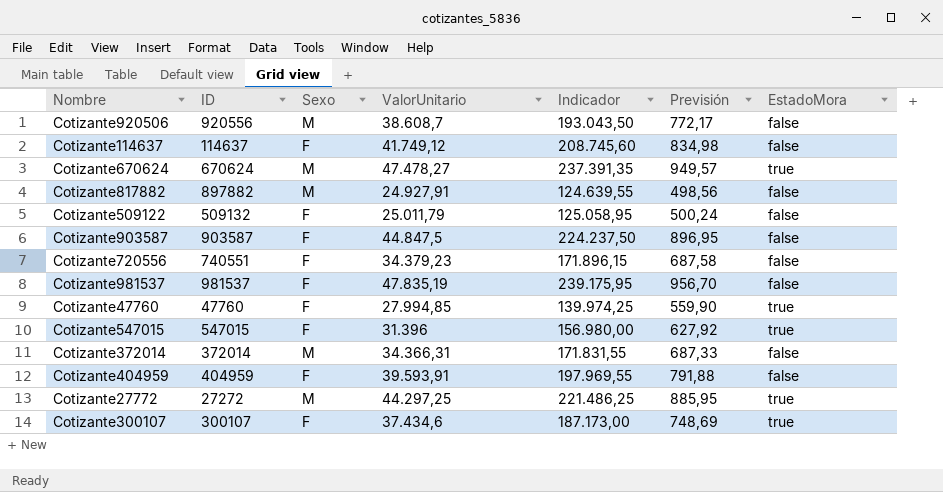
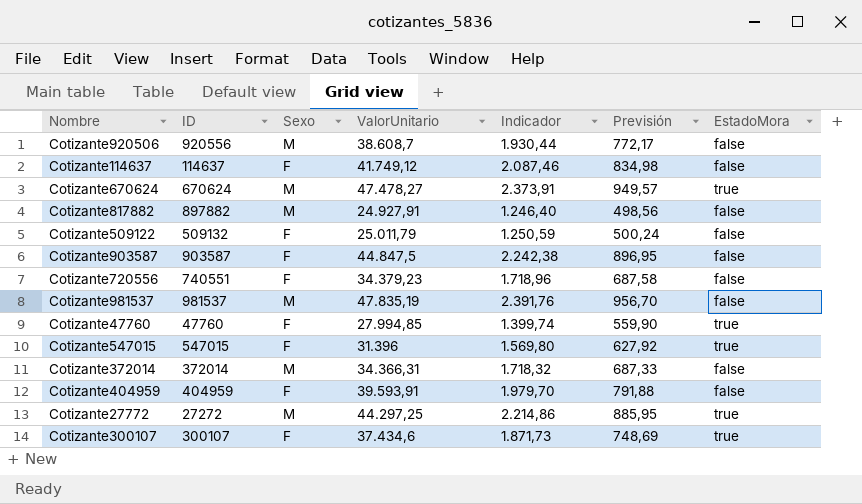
column Indicador | formula: [ValorUnitario] * 5 -> [ValorUnitario] * 0,05
Cotizante981537 | Sexo: F -> M

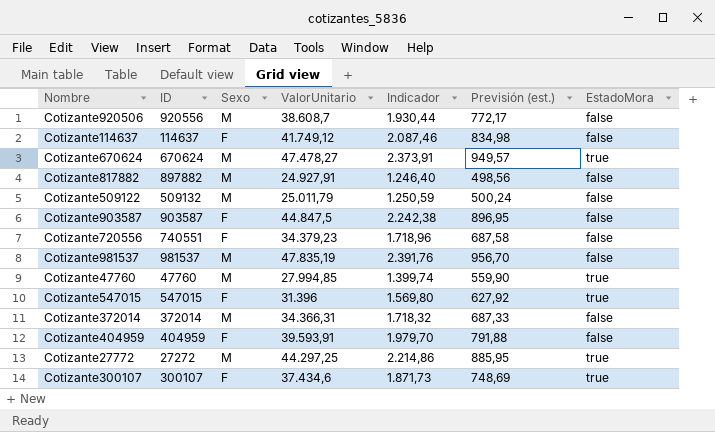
column name: Previsión -> Previsión (est.)
Cotizante509122 | Sexo: F -> M
Cotizante47760 | Sexo: F -> M

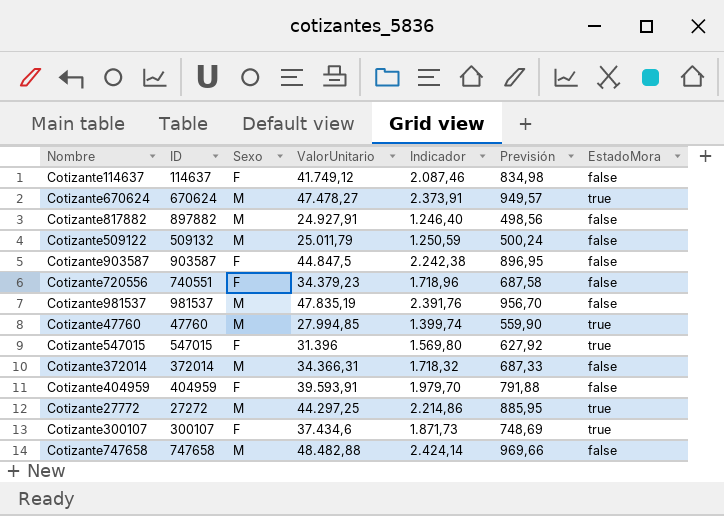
column name: Previsión (est.) -> Previsión
row Cotizante920506: 920556 | M | 38.608,7 | 1.930,44 | 772,17 | false -> none
row Cotizante747658: none -> 747658 | M | 48.482,88 | 2.424,14 | 969,66 | false

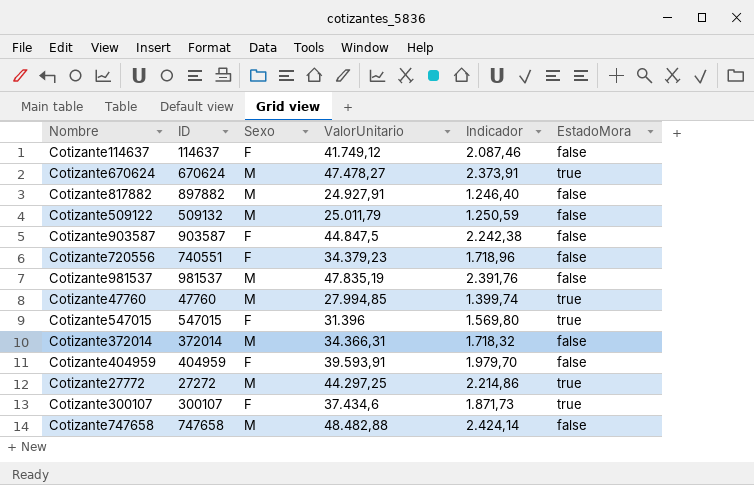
column Previsión | formula: [ValorUnitario] * 0,02 -> none

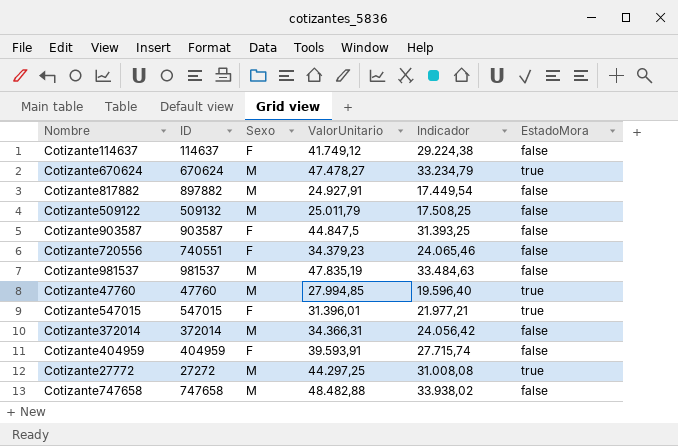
column Indicador | formula: [ValorUnitario] * 0,05 -> [ValorUnitario] * 0,7
row Cotizante300107: 300107 | F | 37.434,6 | 1.871,73 | true -> none
Cotizante547015 | ValorUnitario: 31.396 -> 31.396,01

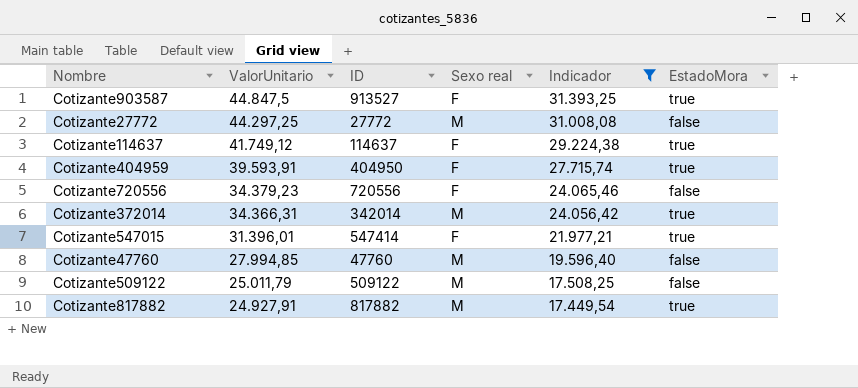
filter: none -> Indicador <= 31.393,25
row order: none -> ValorUnitario descending
column ValorUnitario | position: 4 -> 2
column name: Sexo -> Sexo real
Cotizante903587 | ID: 903587 -> 913527
Cotizante903587 | EstadoMora: false -> true
Cotizante27772 | ID: 27272 -> 27772
Cotizante27772 | EstadoMora: true -> false
Cotizante114637 | EstadoMora: false -> true
Cotizante404959 | ID: 404959 -> 404950
Cotizante404959 | EstadoMora: false -> true
Cotizante720556 | ID: 740551 -> 720556
Cotizante372014 | ID: 372014 -> 342014
Cotizante372014 | EstadoMora: false -> true
Cotizante547015 | ID: 547015 -> 547414
Cotizante47760 | EstadoMora: true -> false
Cotizante509122 | ID: 509132 -> 509122
Cotizante817882 | ID: 897882 -> 817882
Cotizante817882 | EstadoMora: false -> true

